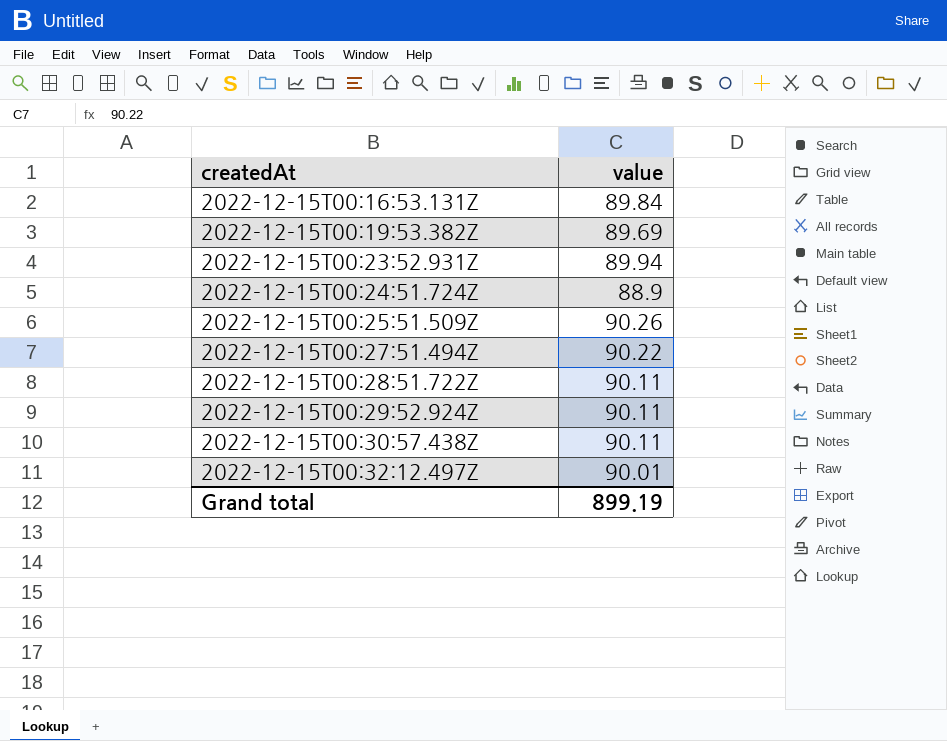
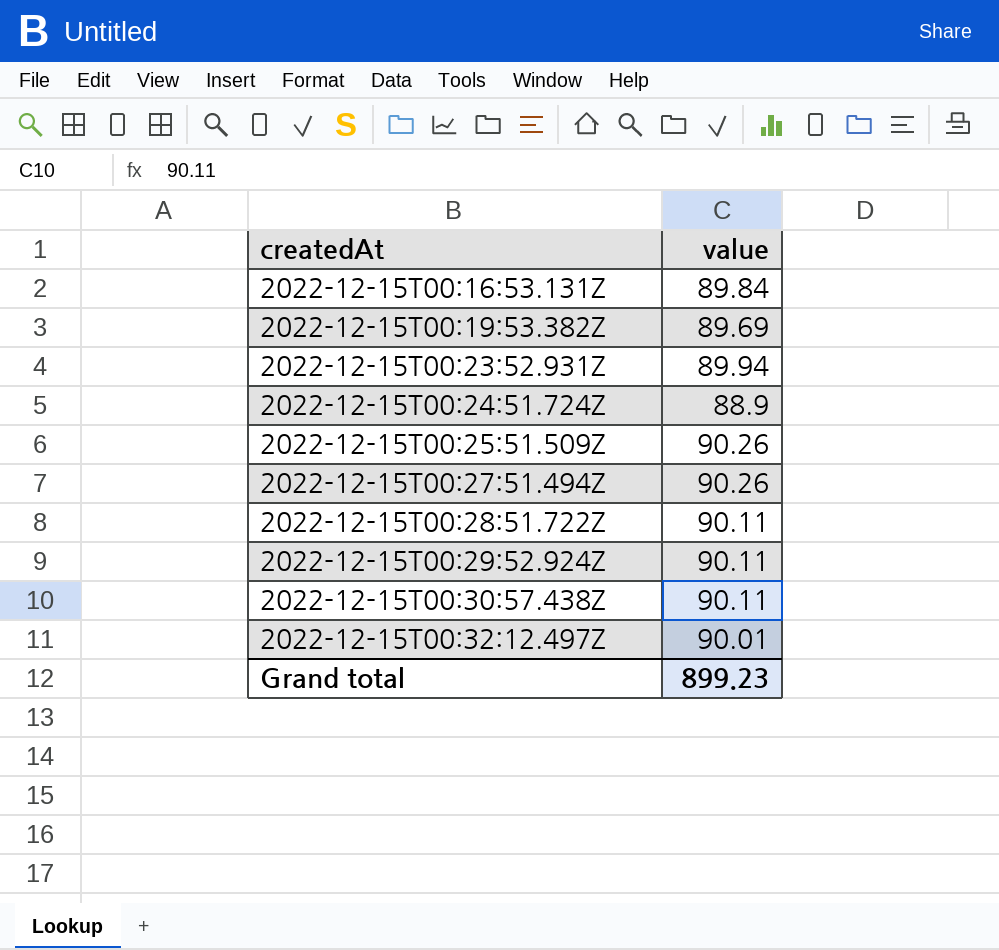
2022-12-15T00:27:51.494Z | value: 90.22 -> 90.26
Grand total | value: 899.19 -> 899.23

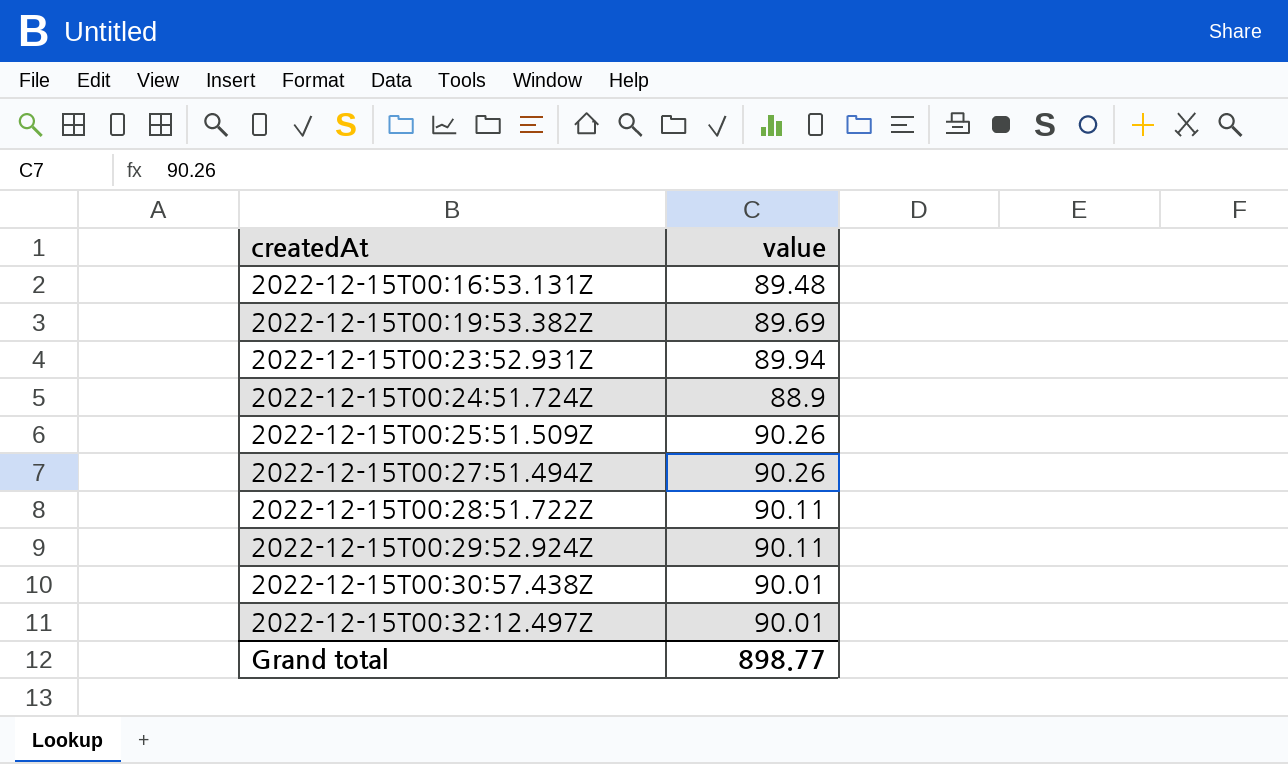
2022-12-15T00:16:53.131Z | value: 89.84 -> 89.48
2022-12-15T00:30:57.438Z | value: 90.11 -> 90.01
Grand total | value: 899.23 -> 898.77

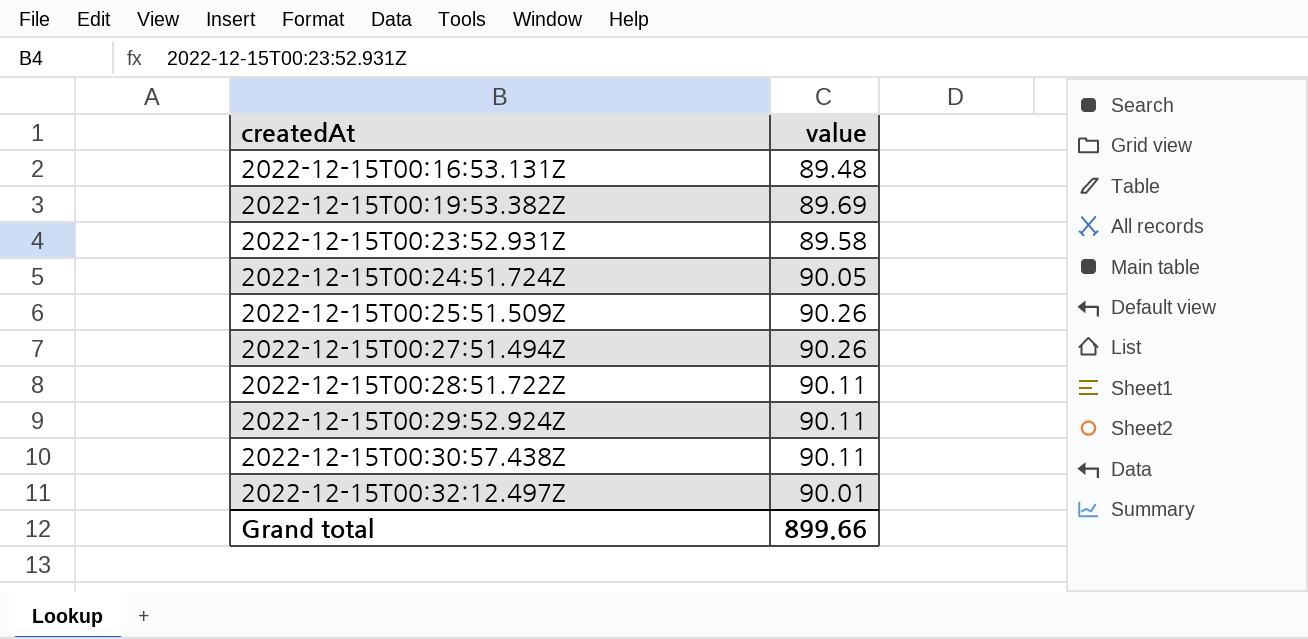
2022-12-15T00:23:52.931Z | value: 89.94 -> 89.58
2022-12-15T00:24:51.724Z | value: 88.9 -> 90.05
2022-12-15T00:30:57.438Z | value: 90.01 -> 90.11
Grand total | value: 898.77 -> 899.66

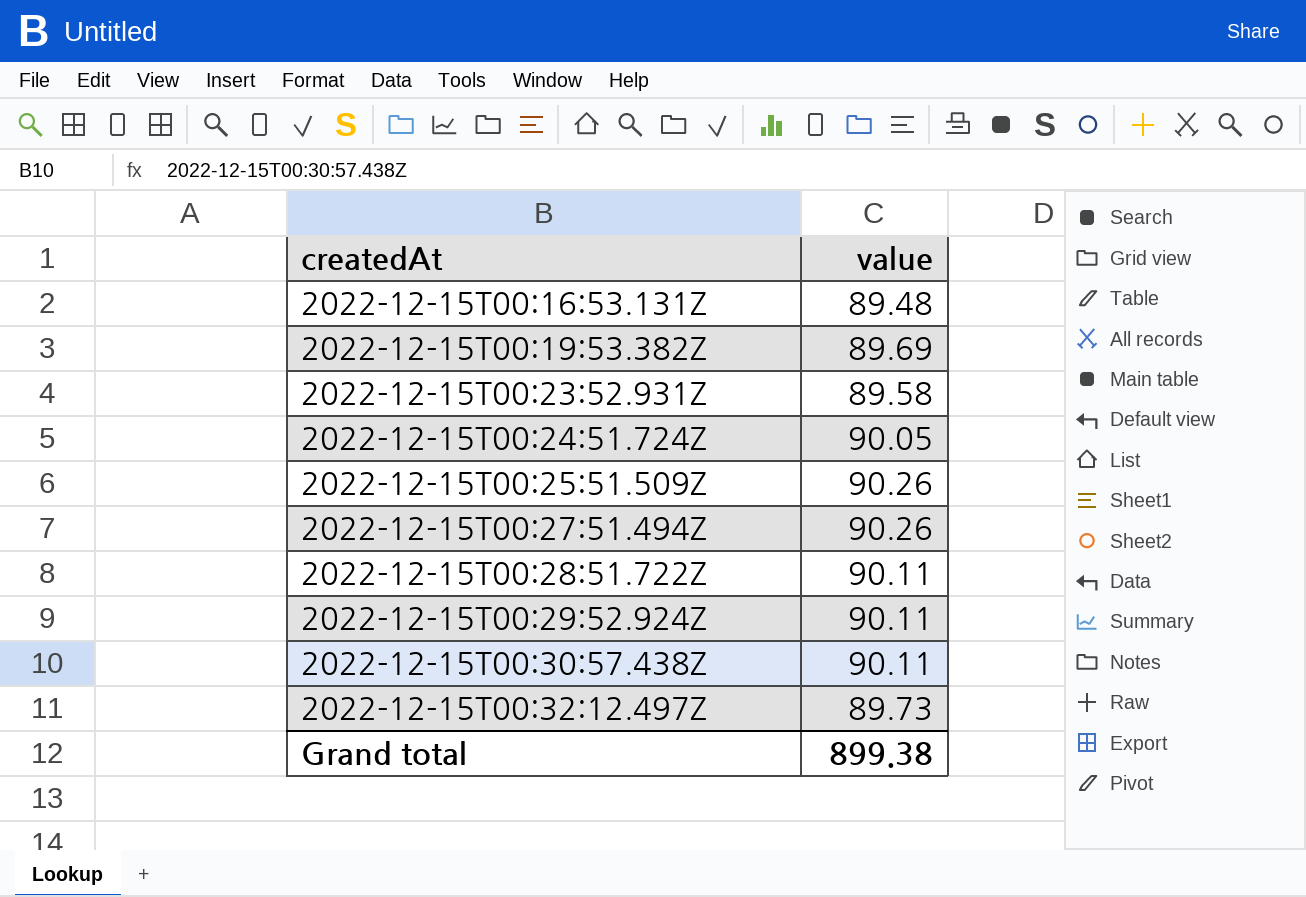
2022-12-15T00:32:12.497Z | value: 90.01 -> 89.73
Grand total | value: 899.66 -> 899.38

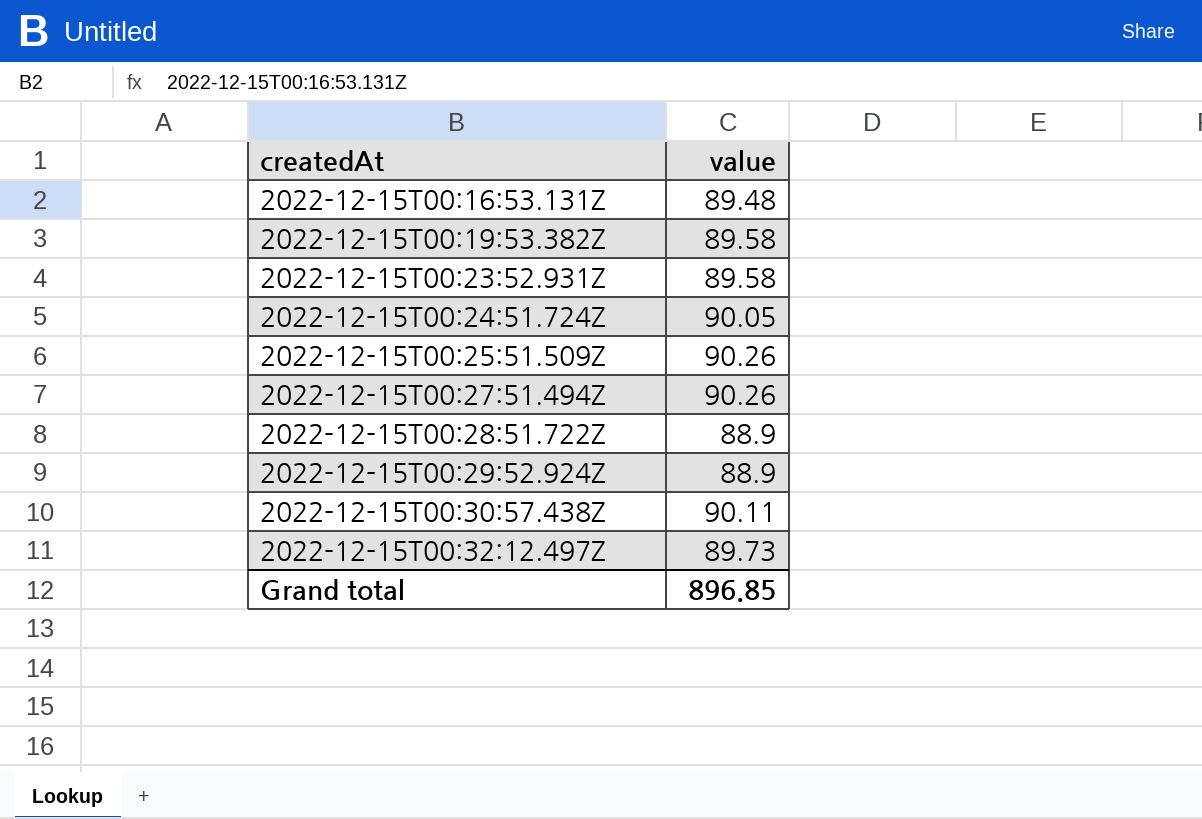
2022-12-15T00:19:53.382Z | value: 89.69 -> 89.58
2022-12-15T00:28:51.722Z | value: 90.11 -> 88.9
2022-12-15T00:29:52.924Z | value: 90.11 -> 88.9
Grand total | value: 899.38 -> 896.85

